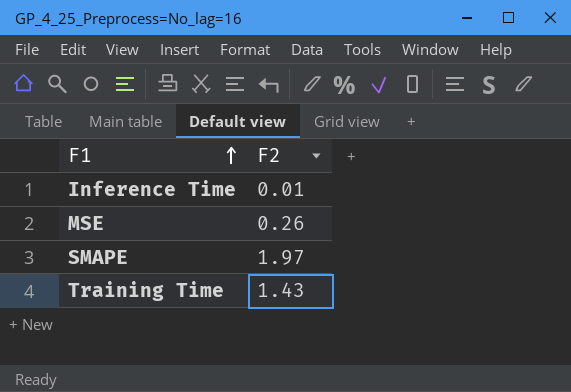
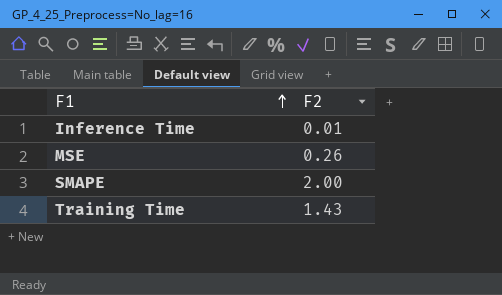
SMAPE | F2: 1.97 -> 2.00

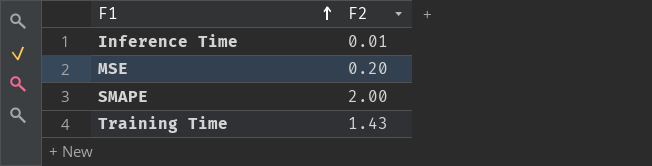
MSE | F2: 0.26 -> 0.20

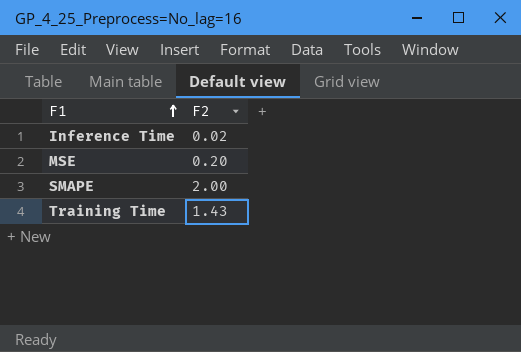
Inference Time | F2: 0.01 -> 0.02

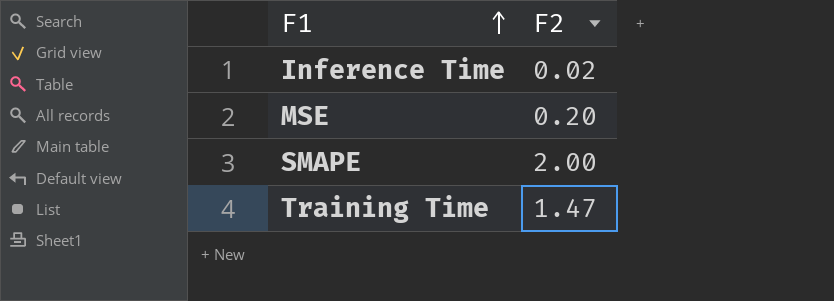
Training Time | F2: 1.43 -> 1.47

